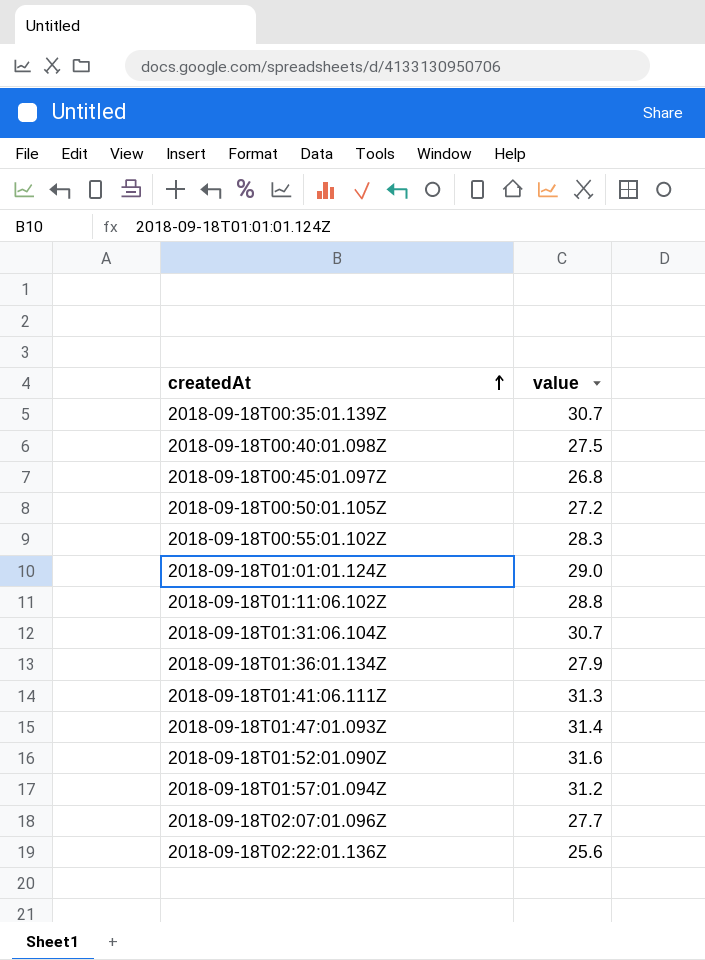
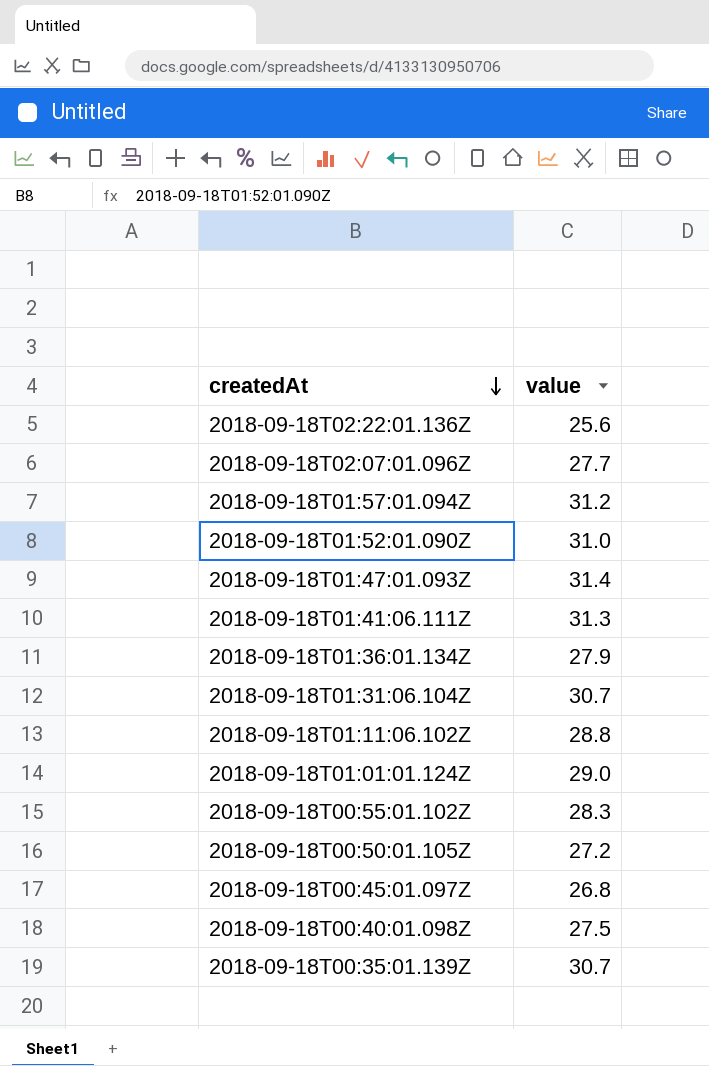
row order: createdAt ascending -> createdAt descending
2018-09-18T01:52:01.090Z | value: 31.6 -> 31.0

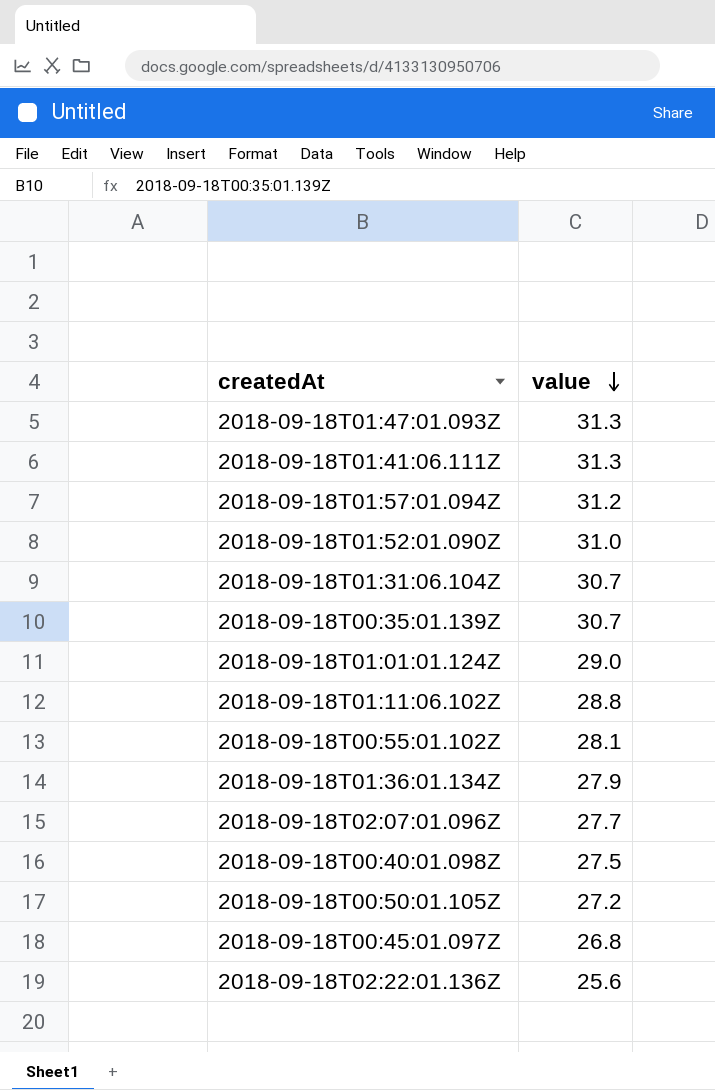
row order: createdAt descending -> value descending
2018-09-18T01:47:01.093Z | value: 31.4 -> 31.3
2018-09-18T00:55:01.102Z | value: 28.3 -> 28.1

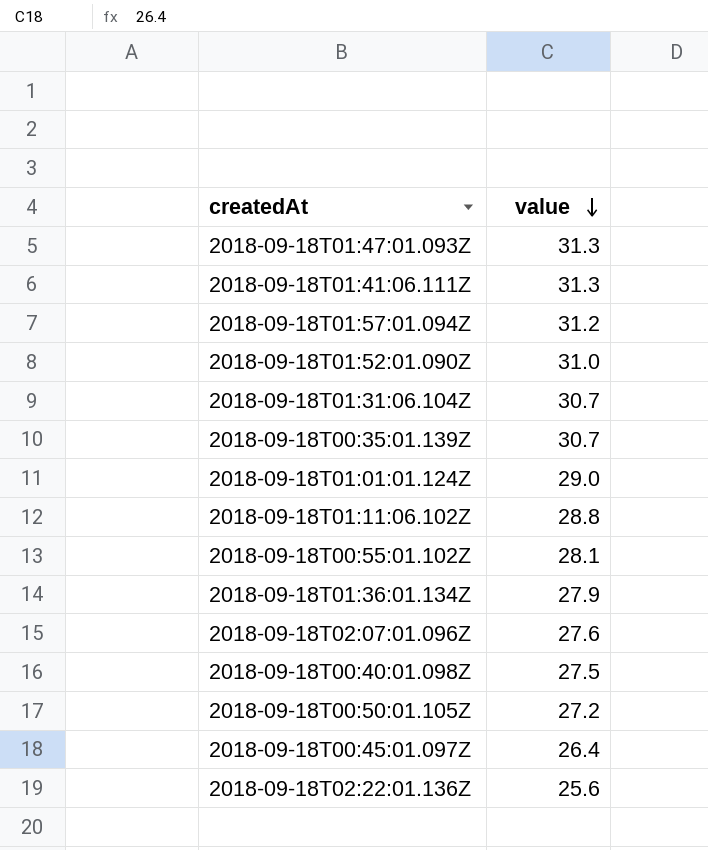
2018-09-18T02:07:01.096Z | value: 27.7 -> 27.6
2018-09-18T00:45:01.097Z | value: 26.8 -> 26.4

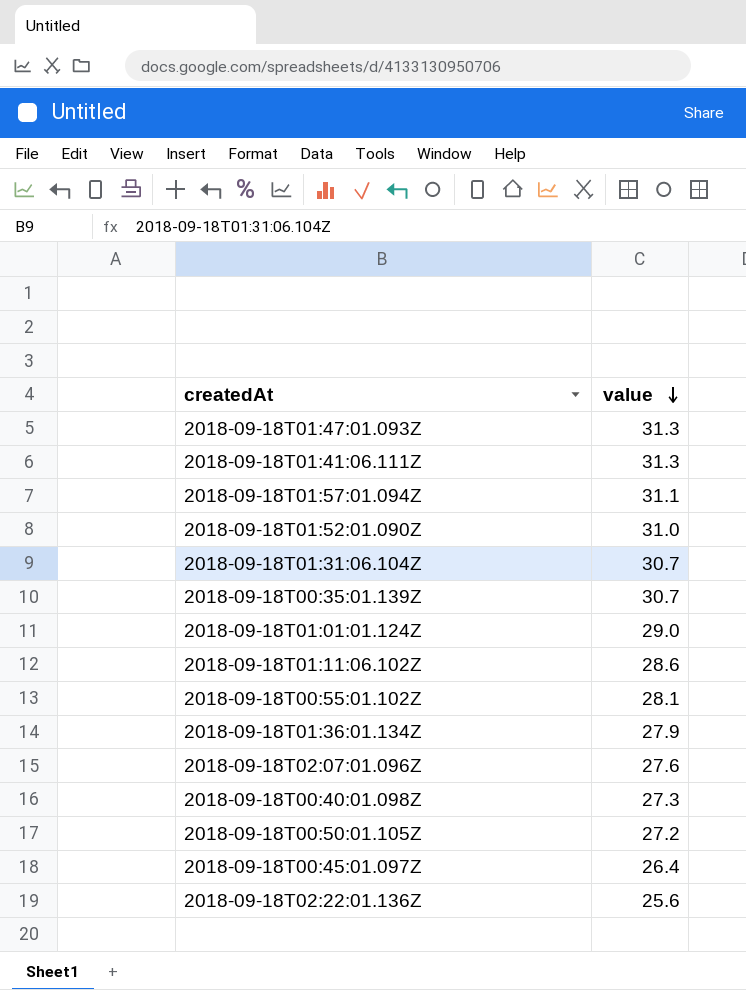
2018-09-18T01:57:01.094Z | value: 31.2 -> 31.1
2018-09-18T01:11:06.102Z | value: 28.8 -> 28.6
2018-09-18T00:40:01.098Z | value: 27.5 -> 27.3

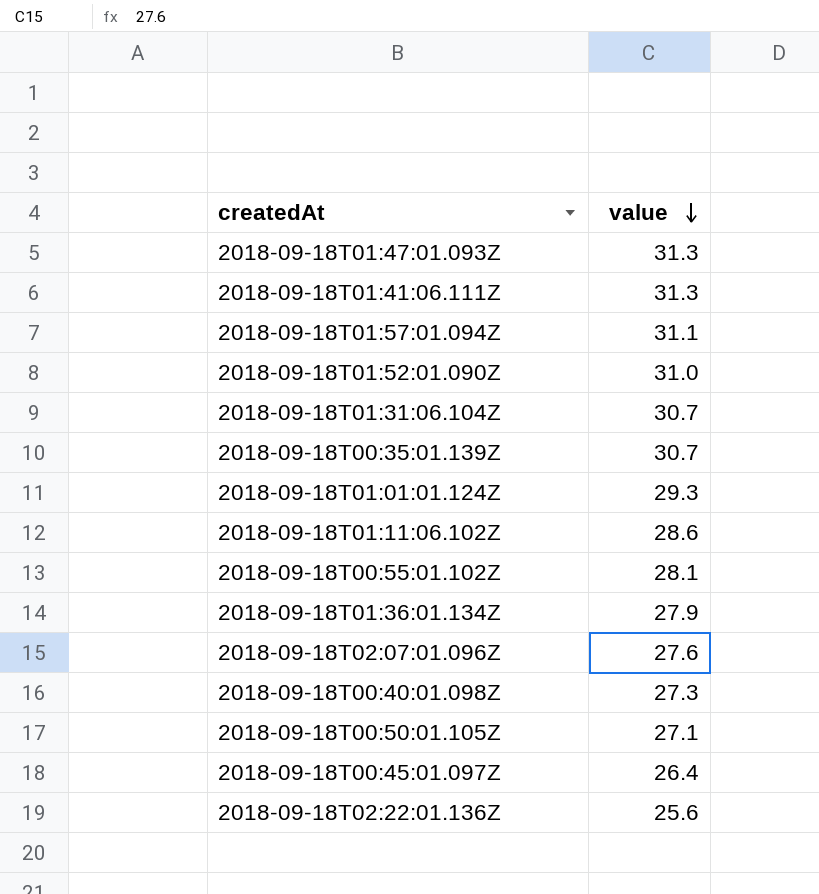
2018-09-18T01:01:01.124Z | value: 29.0 -> 29.3
2018-09-18T00:50:01.105Z | value: 27.2 -> 27.1

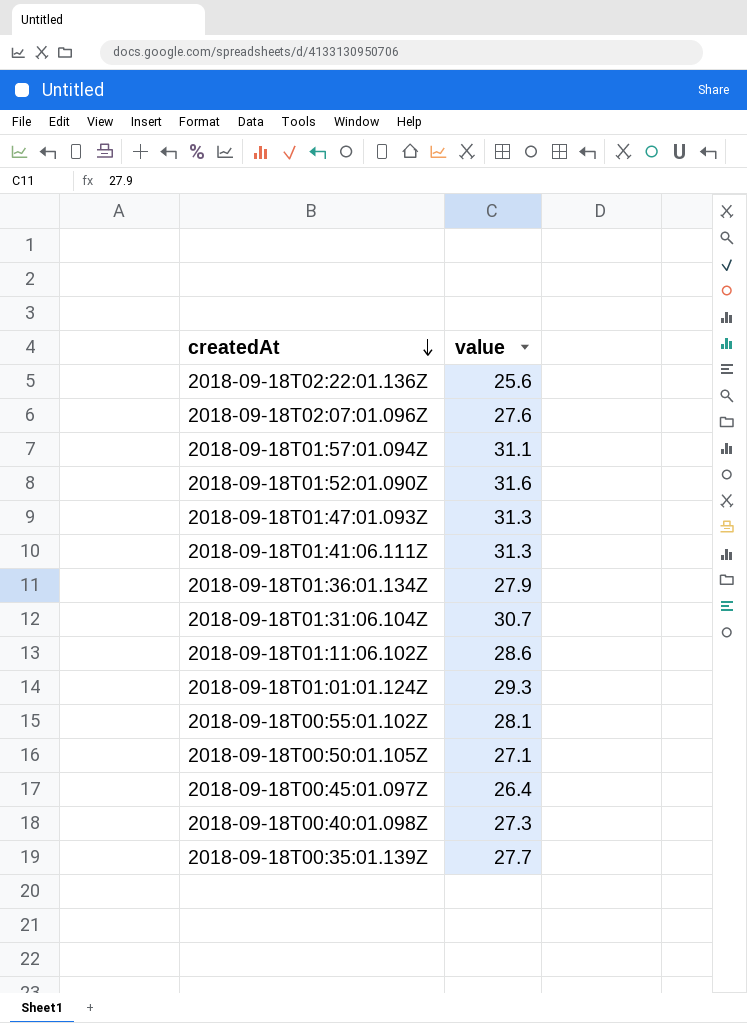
row order: value descending -> createdAt descending
2018-09-18T01:52:01.090Z | value: 31.0 -> 31.6
2018-09-18T00:35:01.139Z | value: 30.7 -> 27.7

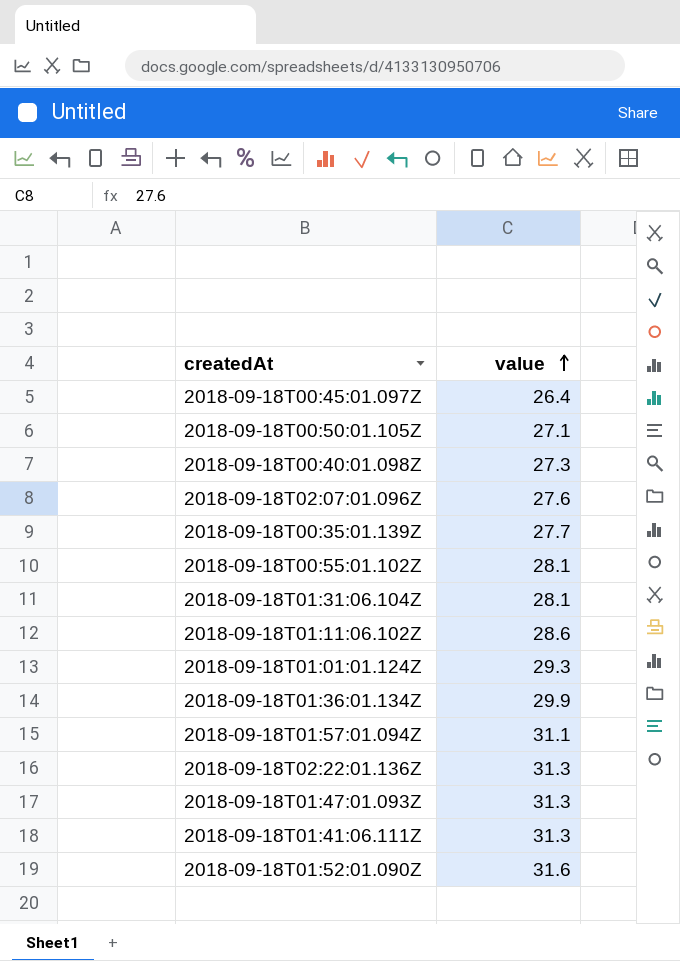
row order: createdAt descending -> value ascending
2018-09-18T01:31:06.104Z | value: 30.7 -> 28.1
2018-09-18T01:36:01.134Z | value: 27.9 -> 29.9
2018-09-18T02:22:01.136Z | value: 25.6 -> 31.3

